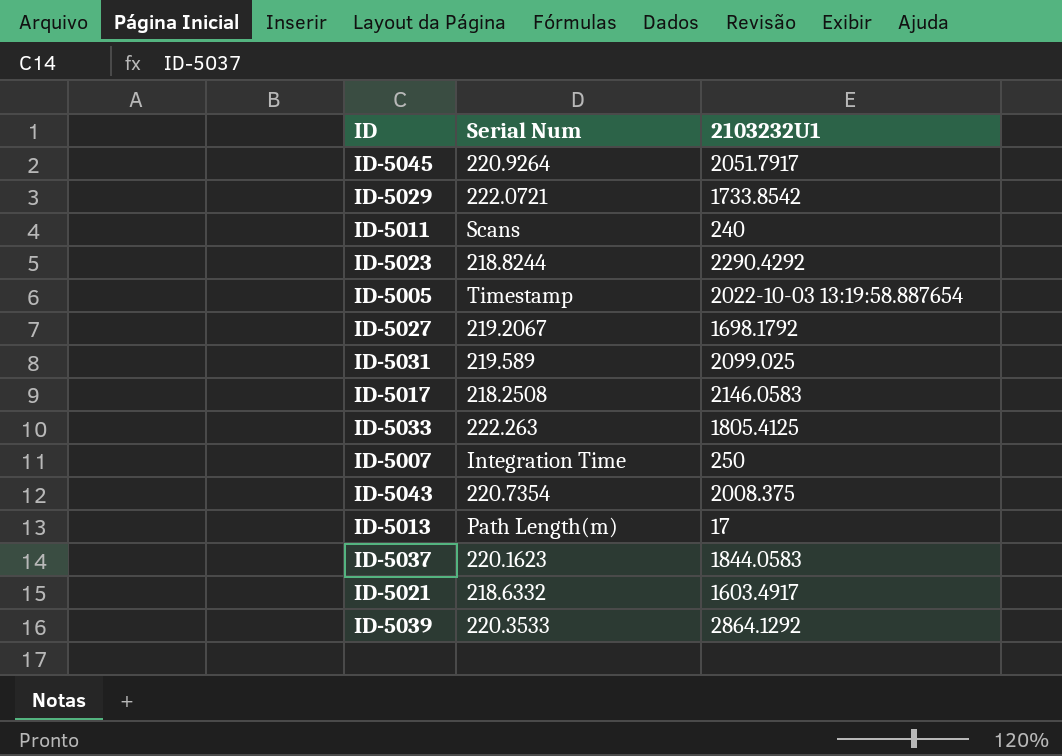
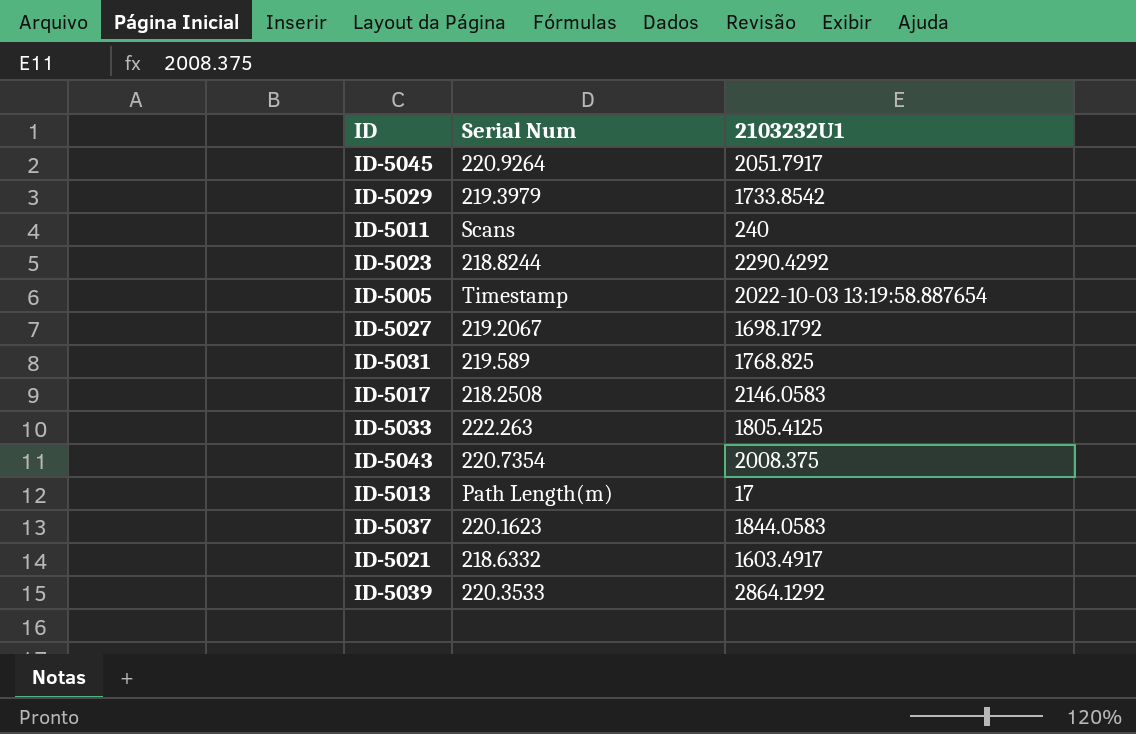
row ID-5007: Integration Time | 250 -> none
ID-5029 | Serial Num: 222.0721 -> 219.3979
ID-5031 | 2103232U1: 2099.025 -> 1768.825

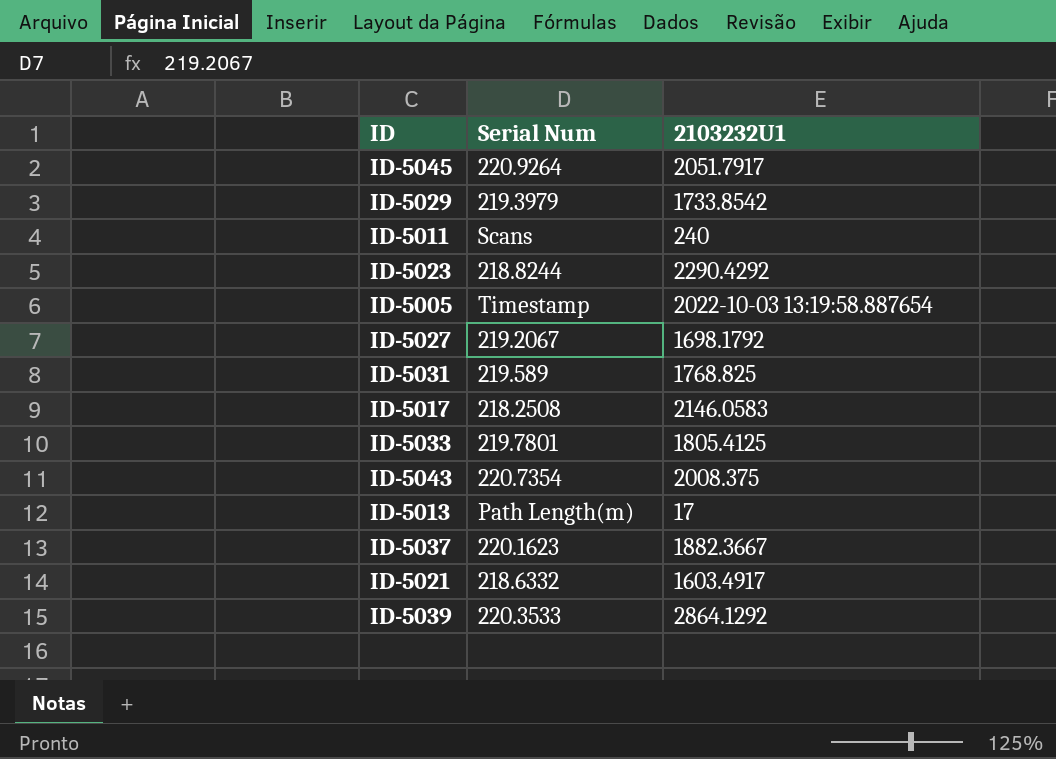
ID-5033 | Serial Num: 222.263 -> 219.7801
ID-5037 | 2103232U1: 1844.0583 -> 1882.3667

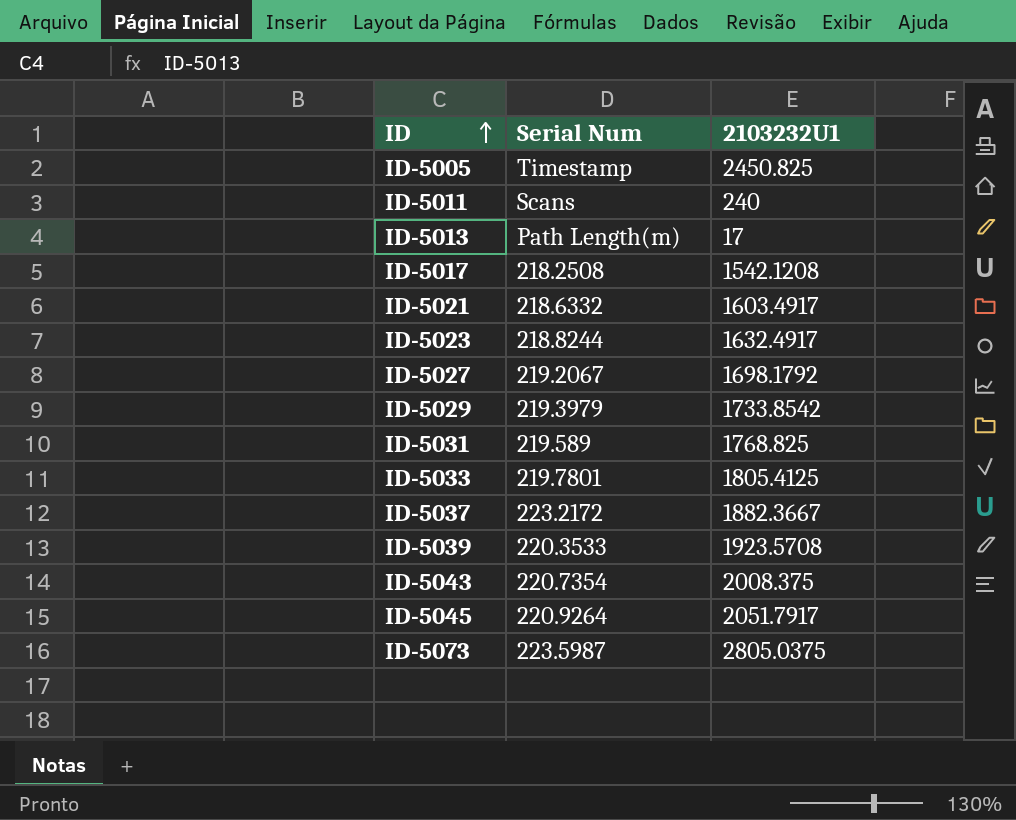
row order: none -> ID ascending
ID-5005 | 2103232U1: 2022-10-03 13:19:58.887654 -> 2450.825
ID-5017 | 2103232U1: 2146.0583 -> 1542.1208
ID-5023 | 2103232U1: 2290.4292 -> 1632.4917
ID-5037 | Serial Num: 220.1623 -> 223.2172
ID-5039 | 2103232U1: 2864.1292 -> 1923.5708
row ID-5073: none -> 223.5987 | 2805.0375

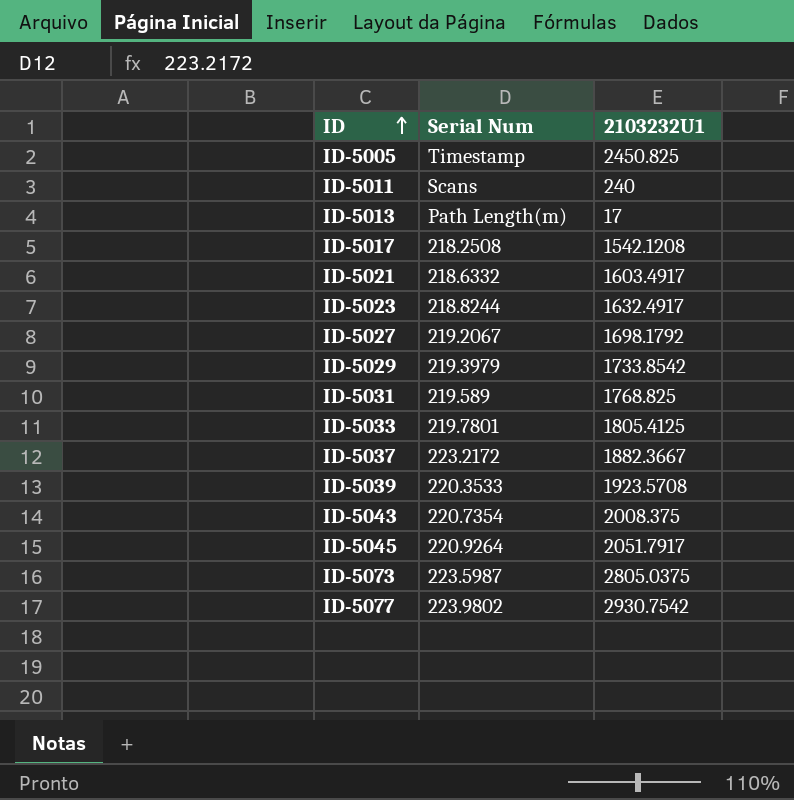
row ID-5077: none -> 223.9802 | 2930.7542

